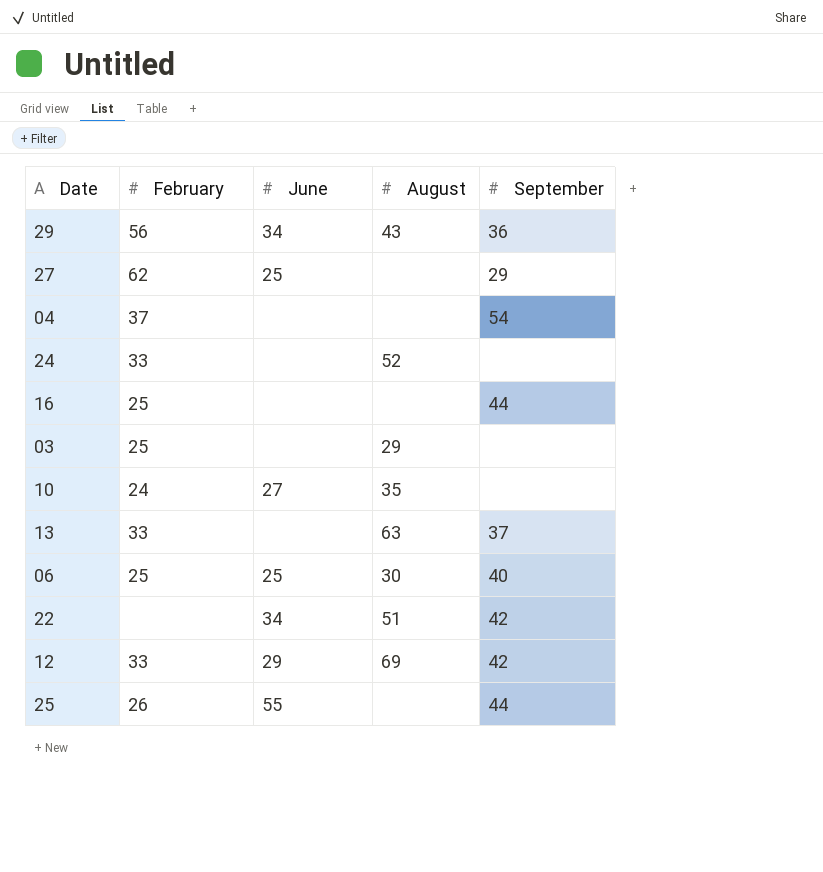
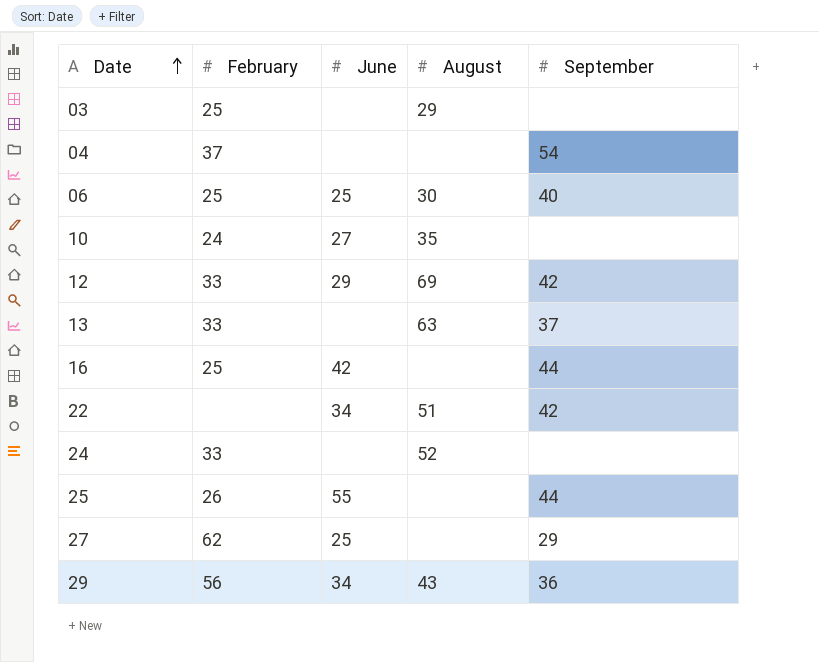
row order: none -> Date ascending
16 | June: none -> 42

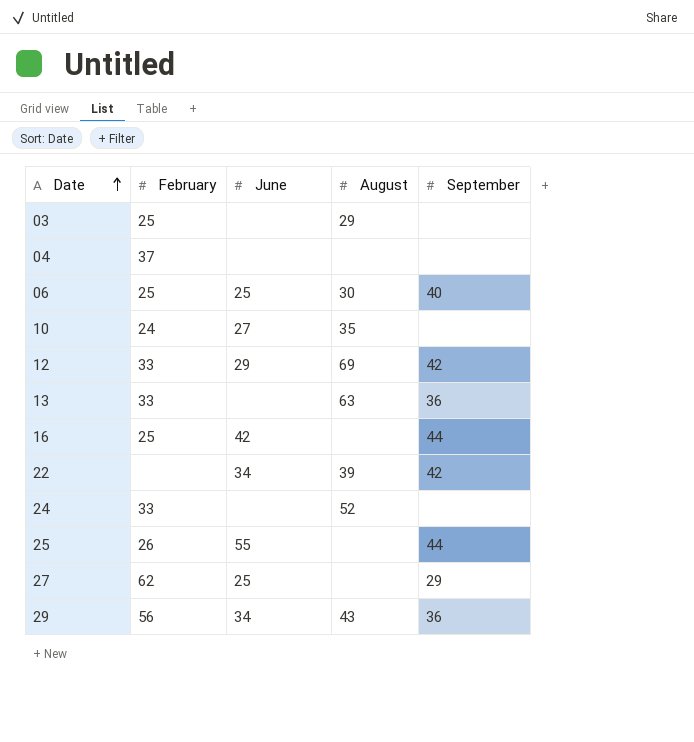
04 | September: 54 -> none
13 | September: 37 -> 36
22 | August: 51 -> 39

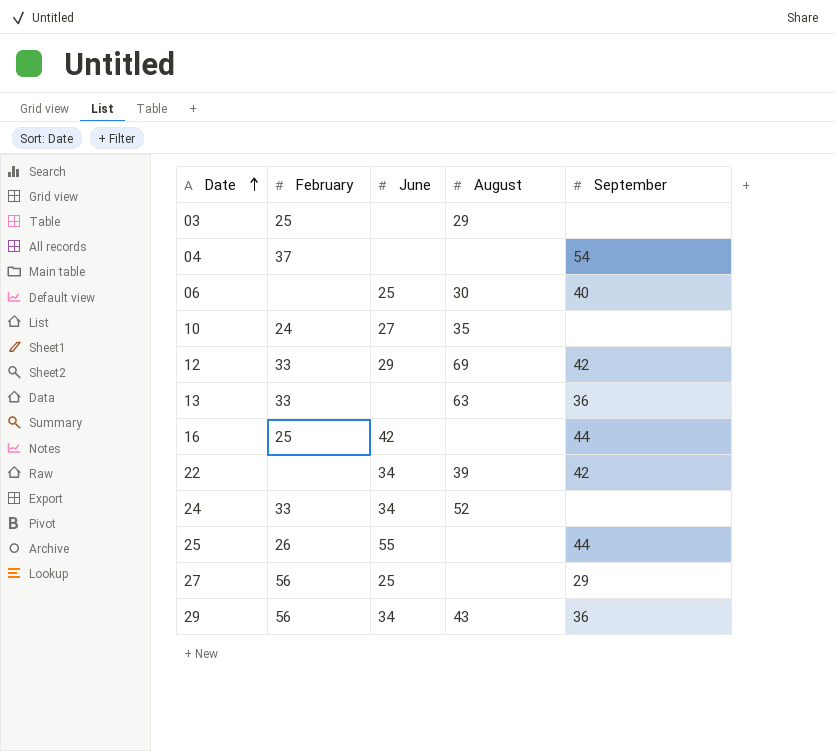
04 | September: none -> 54
06 | February: 25 -> none
24 | June: none -> 34
27 | February: 62 -> 56

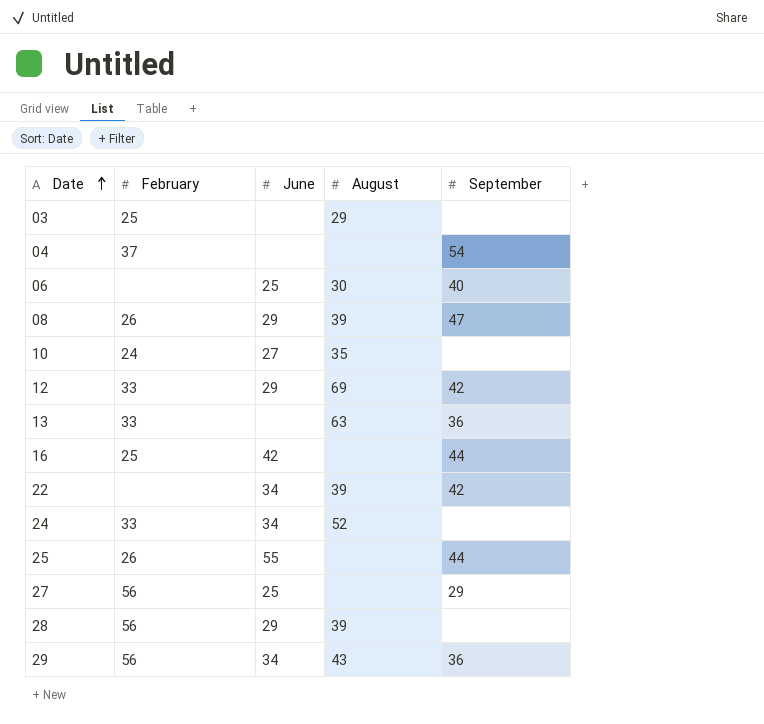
row 08: none -> 26 | 29 | 39 | 47
row 28: none -> 56 | 29 | 39 | none

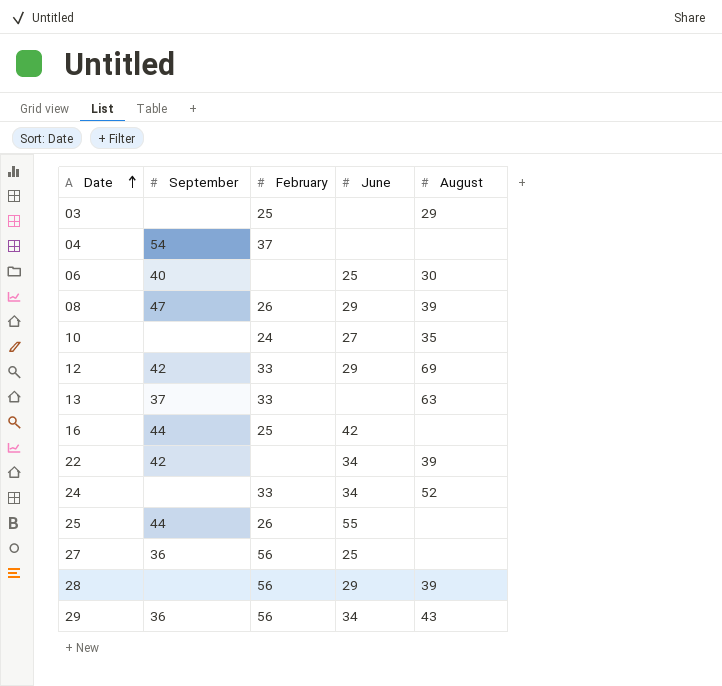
column September | position: 5 -> 2
13 | September: 36 -> 37
27 | September: 29 -> 36

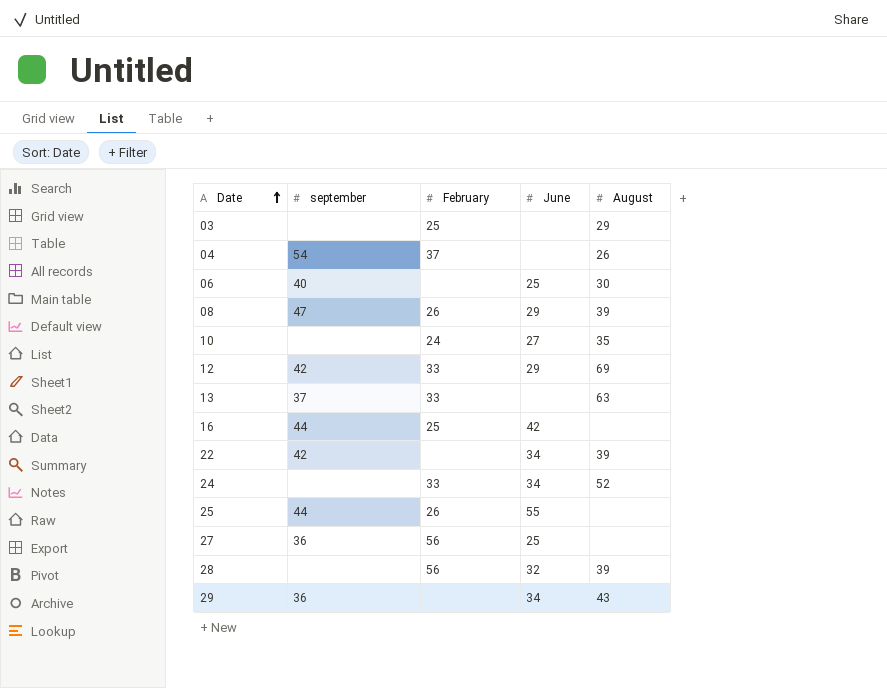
column name: September -> september
04 | August: none -> 26
28 | June: 29 -> 32
29 | February: 56 -> none

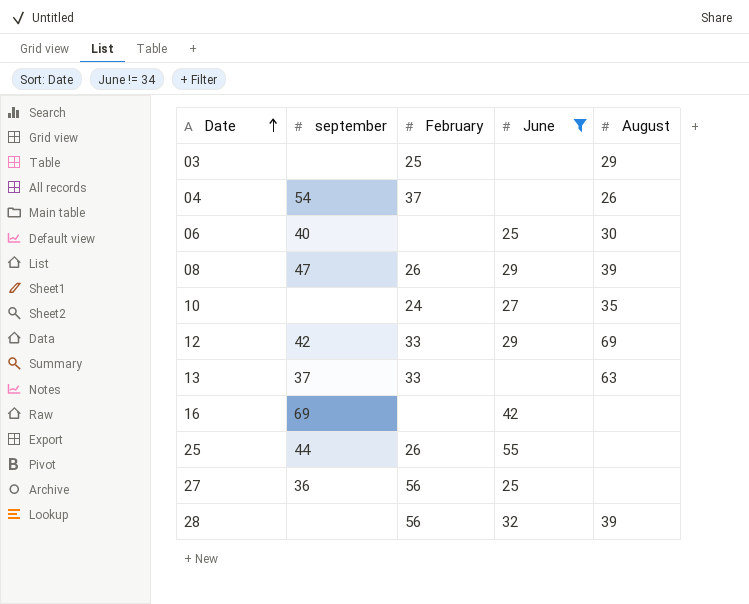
filter: none -> June != 34
16 | september: 44 -> 69
16 | February: 25 -> none

